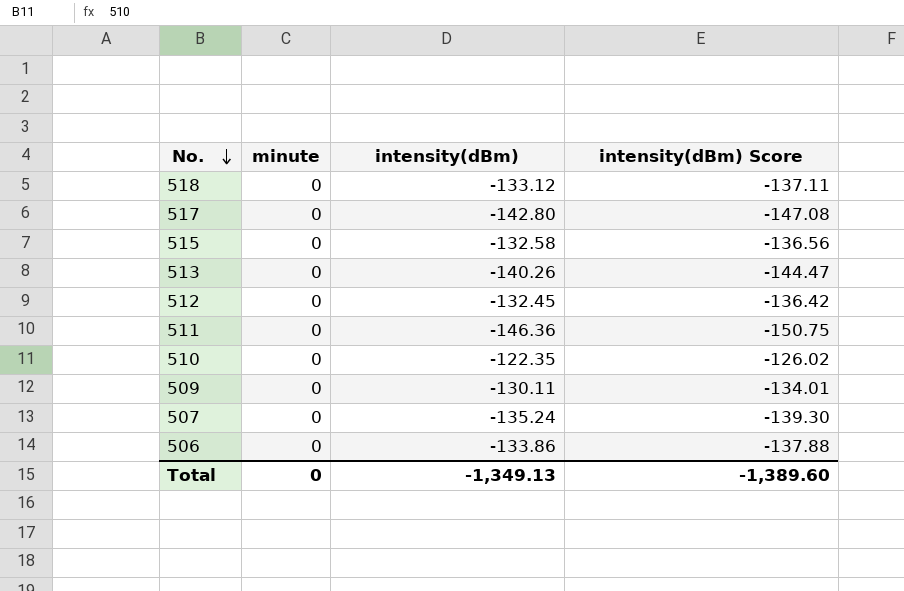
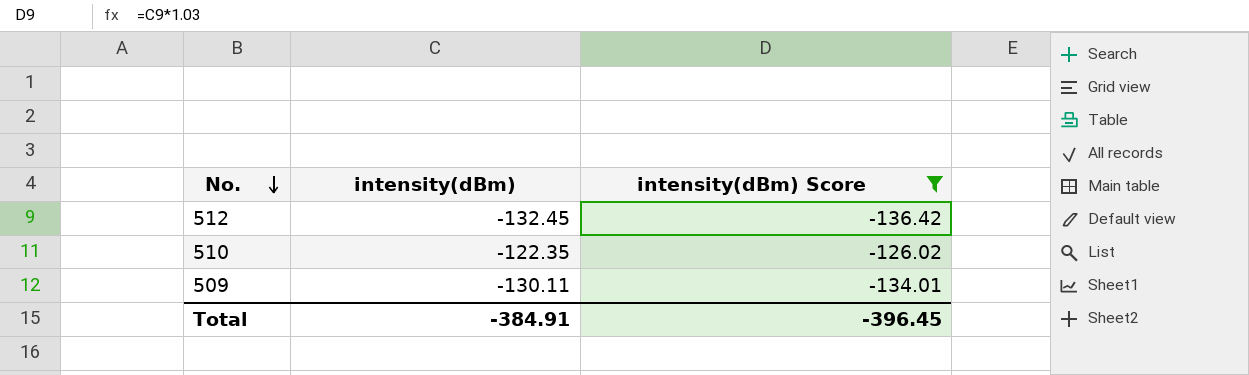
filter: none -> intensity(dBm) Score >= -136.42
column minute | position: 2 -> none
Total | intensity(dBm): -1,349.13 -> -384.91
Total | intensity(dBm) Score: -1,389.60 -> -396.45

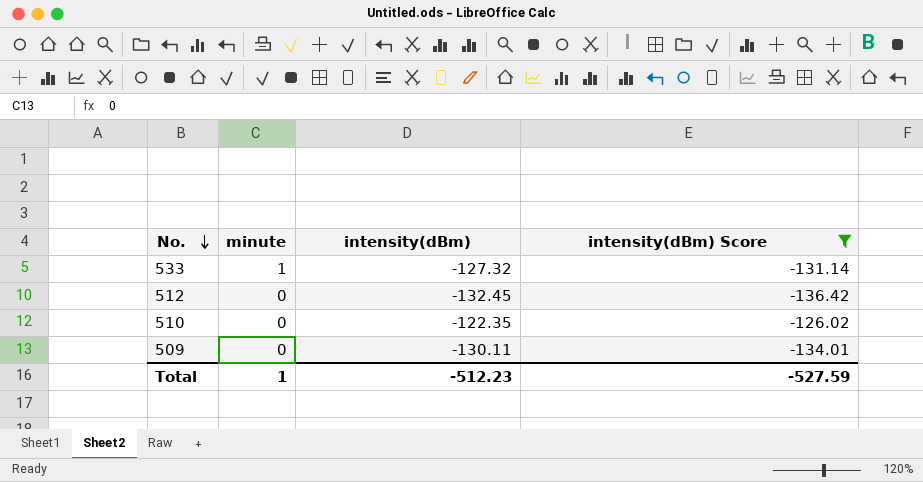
column minute | position: none -> 2
row 533: none -> 1 | -127.32 | -131.14
Total | intensity(dBm): -384.91 -> -512.23
Total | intensity(dBm) Score: -396.45 -> -527.59

